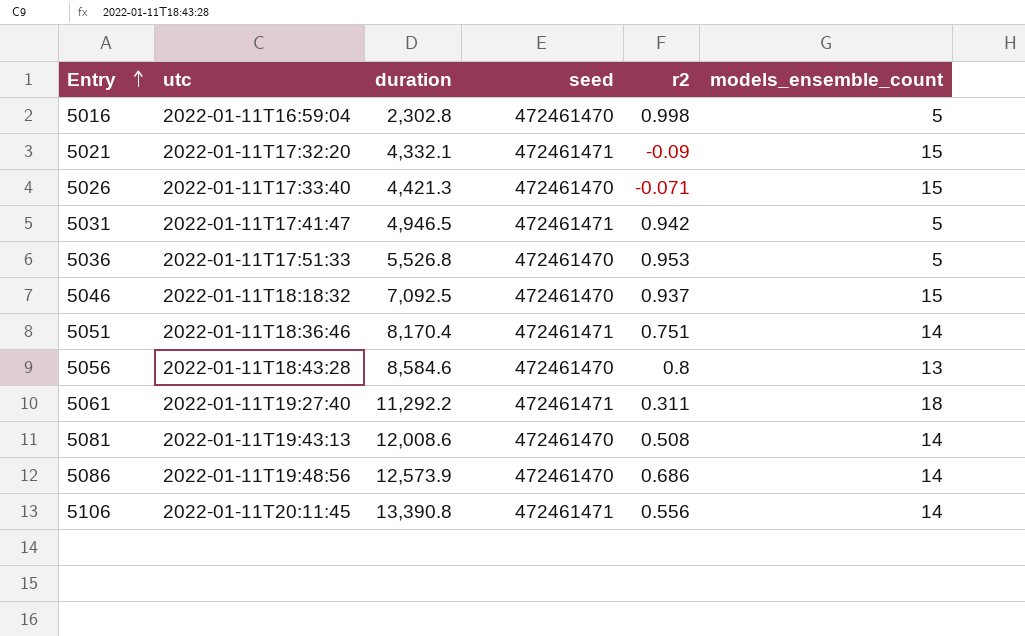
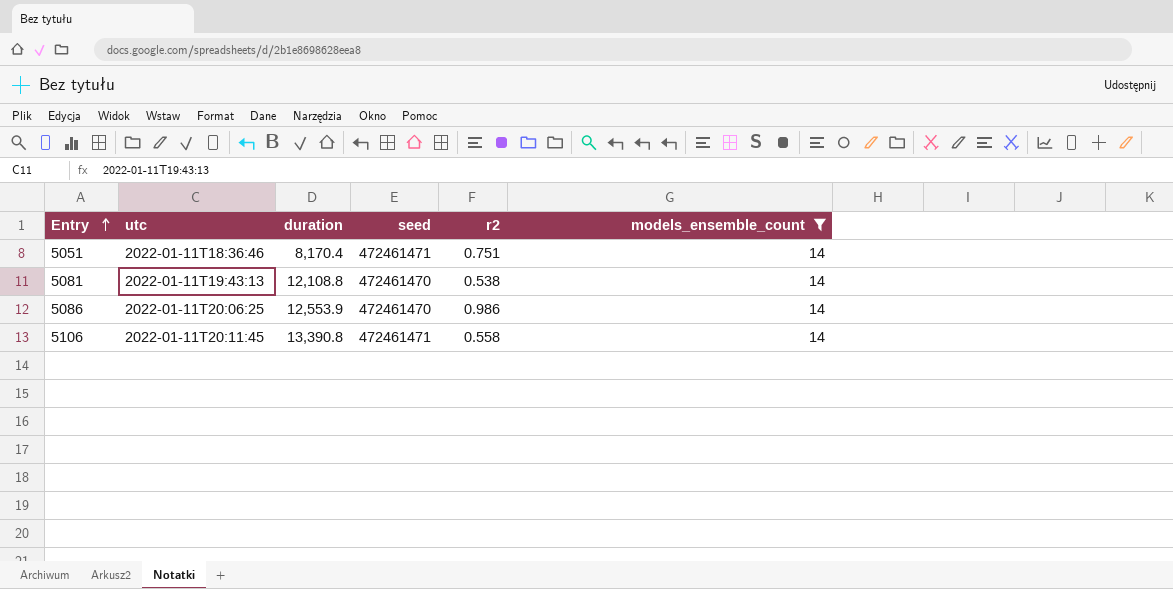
filter: none -> models_ensemble_count = 14
5081 | duration: 12,008.6 -> 12,108.8
5081 | r2: 0.508 -> 0.538
5086 | utc: 2022-01-11T19:48:56 -> 2022-01-11T20:06:25
5086 | duration: 12,573.9 -> 12,553.9
5086 | r2: 0.686 -> 0.986
5106 | r2: 0.556 -> 0.558

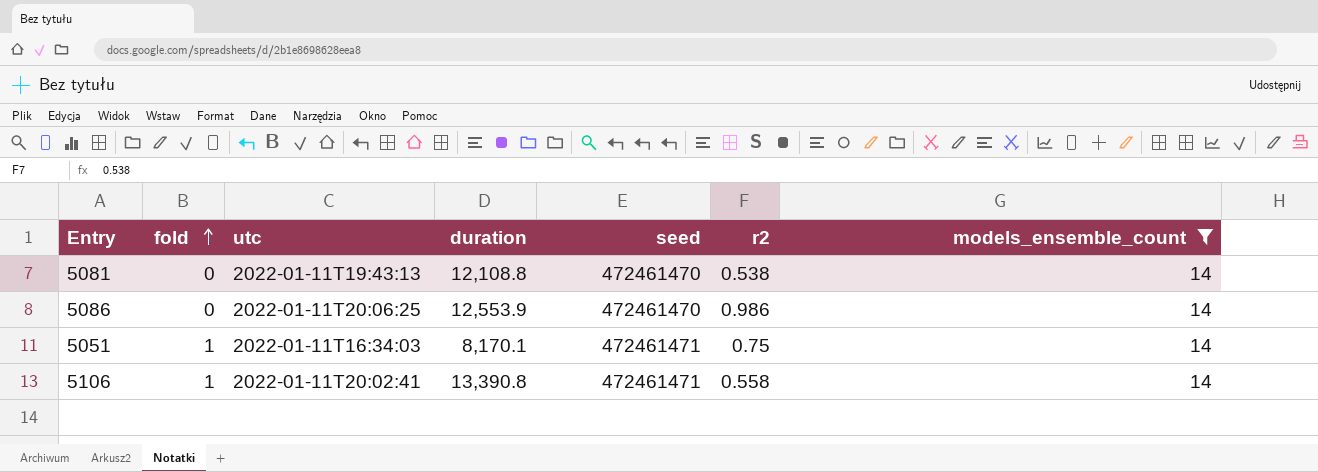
row order: Entry ascending -> fold ascending
column fold | position: none -> 2
5051 | utc: 2022-01-11T18:36:46 -> 2022-01-11T16:34:03
5051 | duration: 8,170.4 -> 8,170.1
5051 | r2: 0.751 -> 0.75
5106 | utc: 2022-01-11T20:11:45 -> 2022-01-11T20:02:41

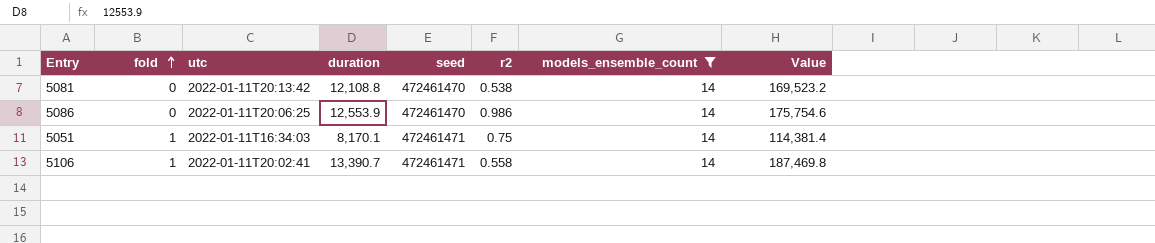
column Value | formula: none -> [duration] * [models_ensemble_count]
5081 | utc: 2022-01-11T19:43:13 -> 2022-01-11T20:13:42
5106 | duration: 13,390.8 -> 13,390.7

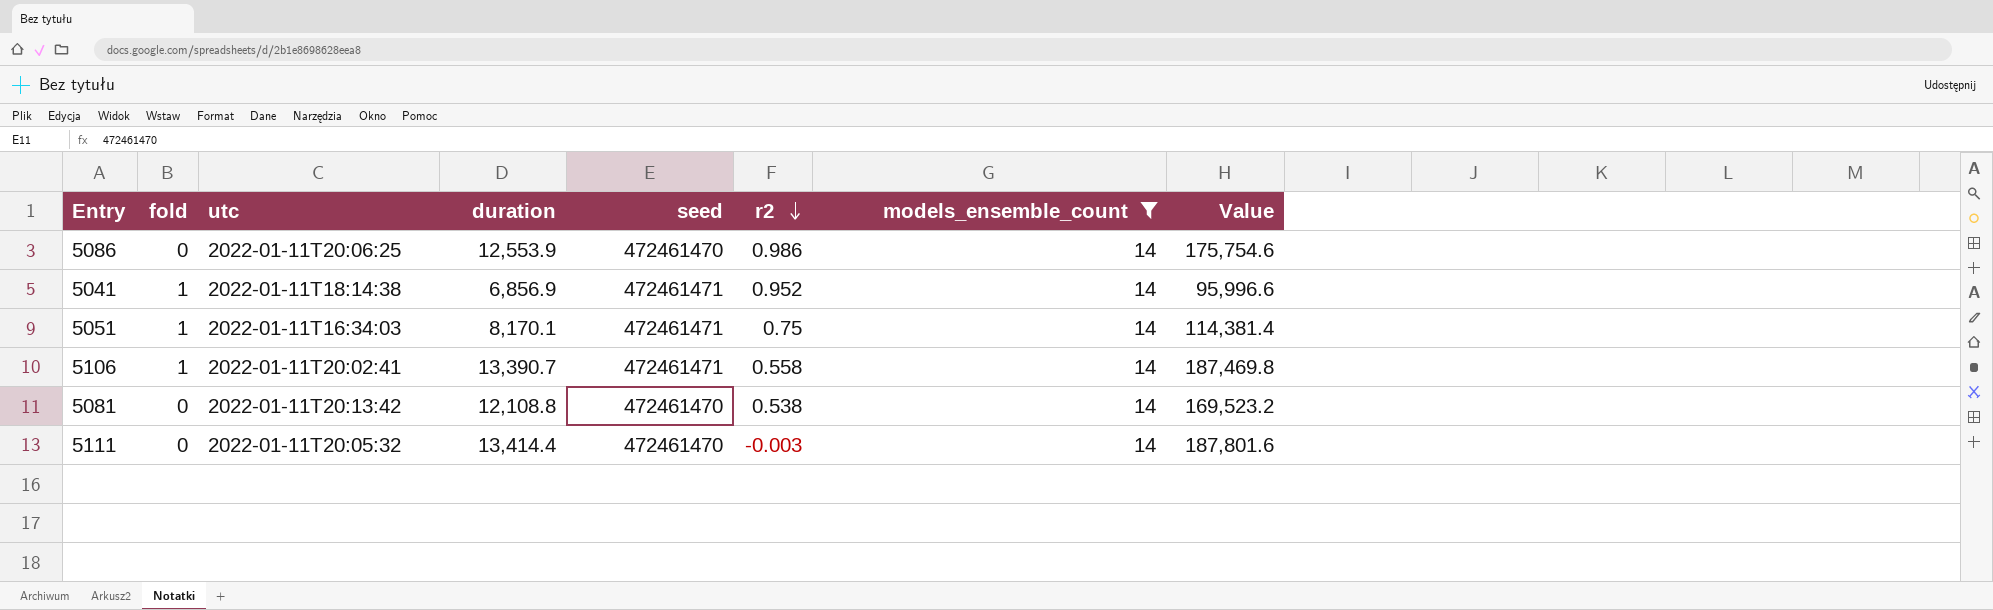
row order: fold ascending -> r2 descending
row 5041: none -> 1 | 2022-01-11T18:14:38 | 6,856.9 | 472461471 | 0.952 | 14 | 95,996.6
row 5111: none -> 0 | 2022-01-11T20:05:32 | 13,414.4 | 472461470 | -0.003 | 14 | 187,801.6

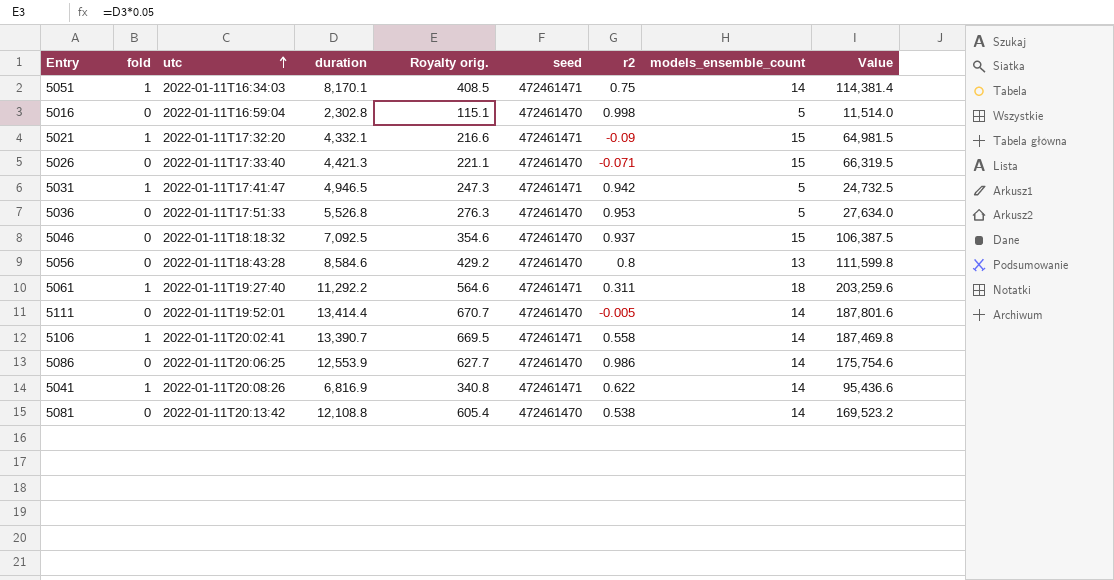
filter: models_ensemble_count = 14 -> none
row order: r2 descending -> utc ascending
column Royalty orig. | formula: none -> [duration] * 0.05
5111 | utc: 2022-01-11T20:05:32 -> 2022-01-11T19:52:01
5111 | r2: -0.003 -> -0.005
5041 | utc: 2022-01-11T18:14:38 -> 2022-01-11T20:08:26
5041 | duration: 6,856.9 -> 6,816.9
5041 | r2: 0.952 -> 0.622
5041 | Value: 95,996.6 -> 95,436.6

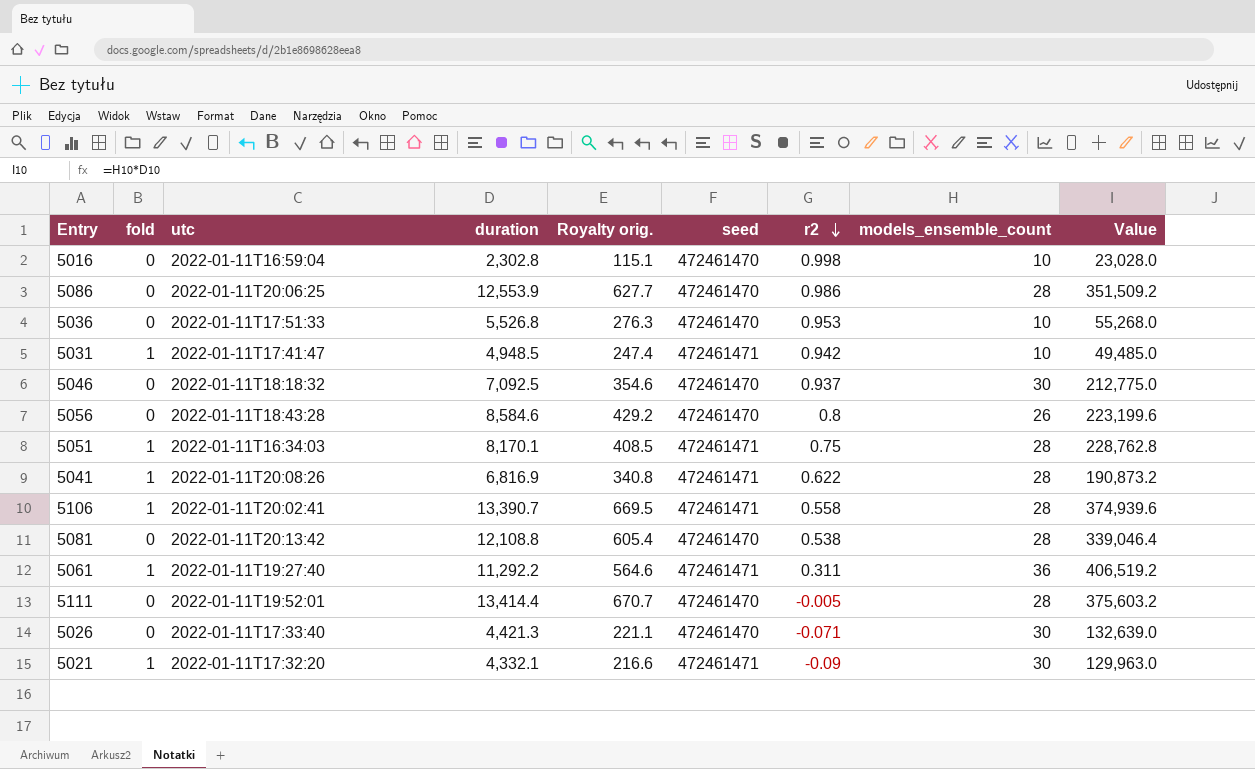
row order: utc ascending -> r2 descending
5016 | models_ensemble_count: 5 -> 10
5016 | Value: 11,514.0 -> 23,028.0
5086 | models_ensemble_count: 14 -> 28
5086 | Value: 175,754.6 -> 351,509.2
5036 | models_ensemble_count: 5 -> 10
5036 | Value: 27,634.0 -> 55,268.0
5031 | duration: 4,946.5 -> 4,948.5
5031 | Royalty orig.: 247.3 -> 247.4
5031 | models_ensemble_count: 5 -> 10
5031 | Value: 24,732.5 -> 49,485.0
5046 | models_ensemble_count: 15 -> 30
5046 | Value: 106,387.5 -> 212,775.0
5056 | models_ensemble_count: 13 -> 26
5056 | Value: 111,599.8 -> 223,199.6
5051 | models_ensemble_count: 14 -> 28
5051 | Value: 114,381.4 -> 228,762.8
5041 | models_ensemble_count: 14 -> 28
5041 | Value: 95,436.6 -> 190,873.2
5106 | models_ensemble_count: 14 -> 28
5106 | Value: 187,469.8 -> 374,939.6
5081 | models_ensemble_count: 14 -> 28
5081 | Value: 169,523.2 -> 339,046.4
5061 | models_ensemble_count: 18 -> 36
5061 | Value: 203,259.6 -> 406,519.2
5111 | models_ensemble_count: 14 -> 28
5111 | Value: 187,801.6 -> 375,603.2
5026 | models_ensemble_count: 15 -> 30
5026 | Value: 66,319.5 -> 132,639.0
5021 | models_ensemble_count: 15 -> 30
5021 | Value: 64,981.5 -> 129,963.0

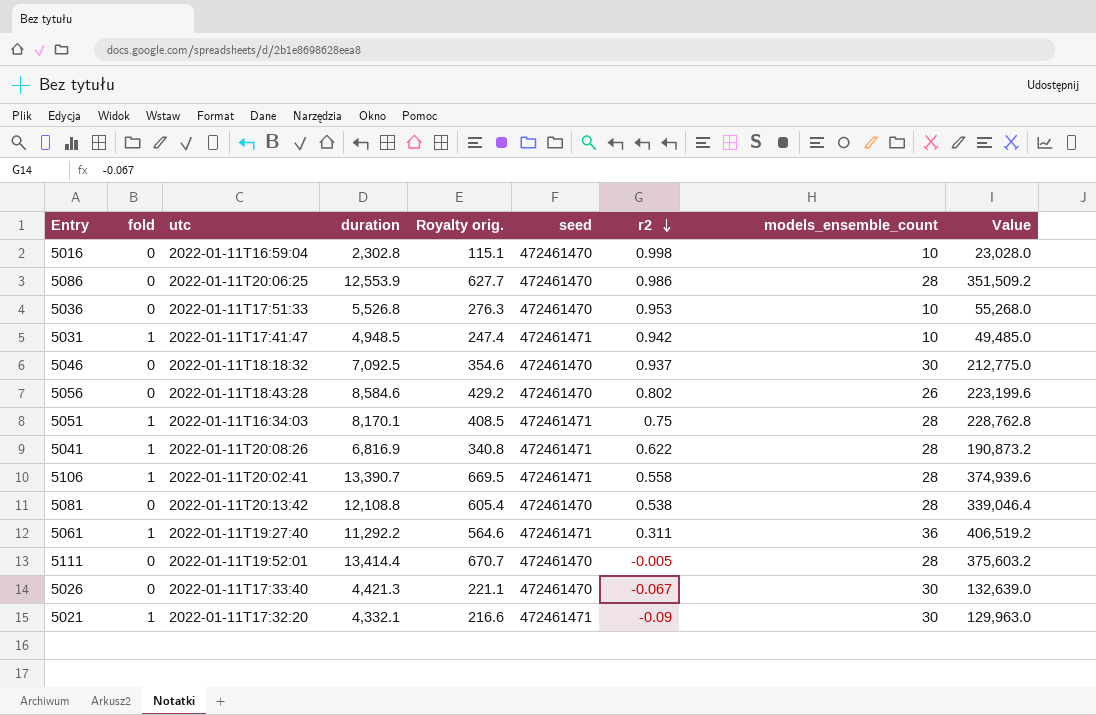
5056 | r2: 0.8 -> 0.802
5026 | r2: -0.071 -> -0.067

